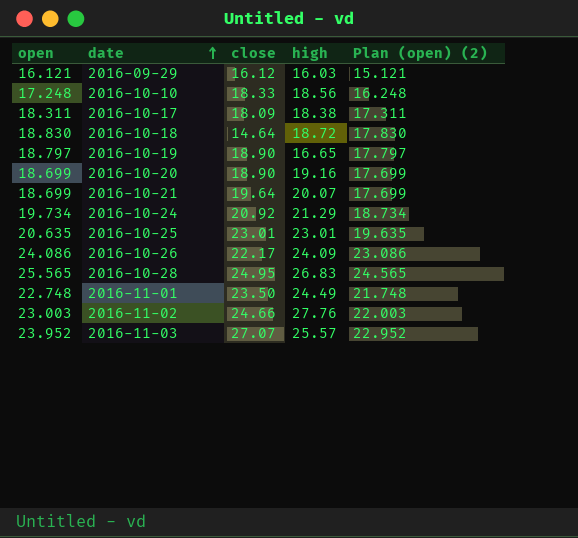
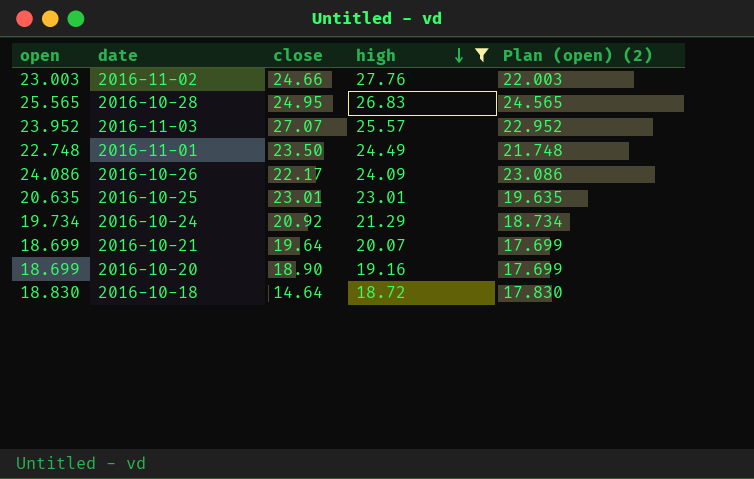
filter: none -> high >= 18.72
row order: date ascending -> high descending

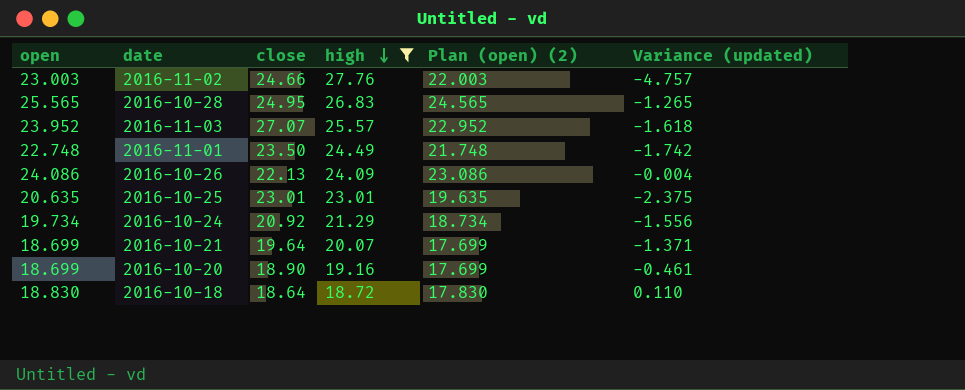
column Variance (updated) | formula: none -> [open] - [high]
2016-10-26 | close: 22.17 -> 22.13
2016-10-18 | close: 14.64 -> 18.64

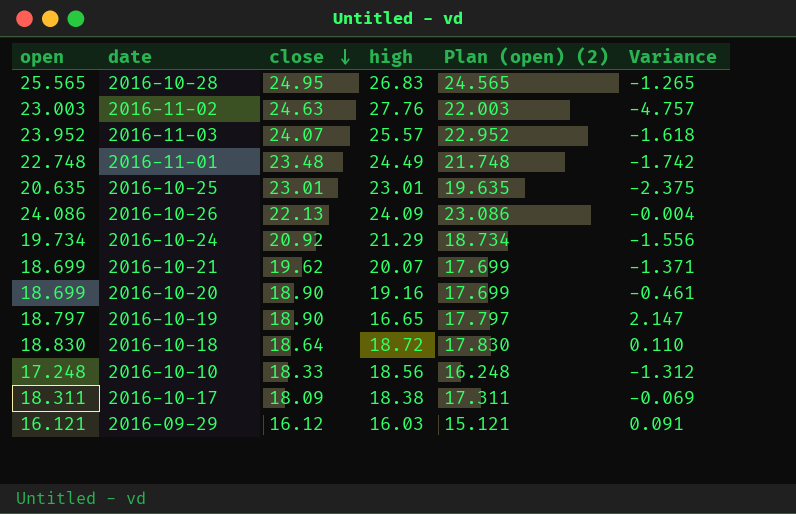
filter: high >= 18.72 -> none
row order: high descending -> close descending
column name: Variance (updated) -> Variance
2016-11-02 | close: 24.66 -> 24.63
2016-11-03 | close: 27.07 -> 24.07
2016-11-01 | close: 23.50 -> 23.48
2016-10-21 | close: 19.64 -> 19.62

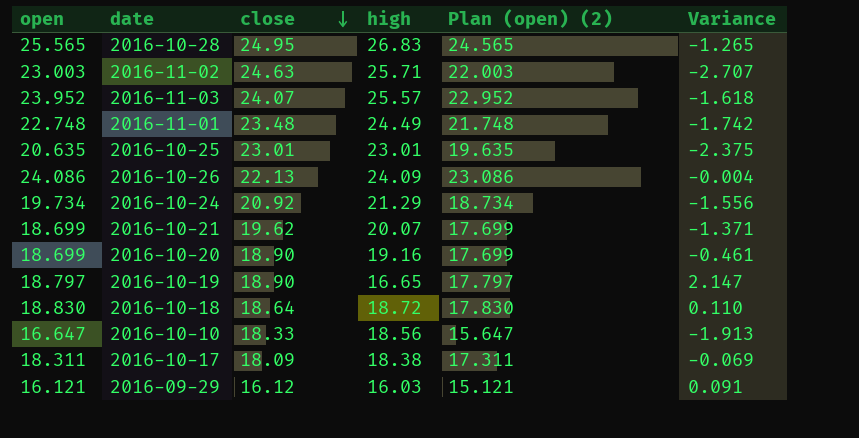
2016-11-02 | high: 27.76 -> 25.71
2016-11-02 | Variance: -4.757 -> -2.707
2016-10-10 | open: 17.248 -> 16.647
2016-10-10 | Plan (open) (2): 16.248 -> 15.647
2016-10-10 | Variance: -1.312 -> -1.913

